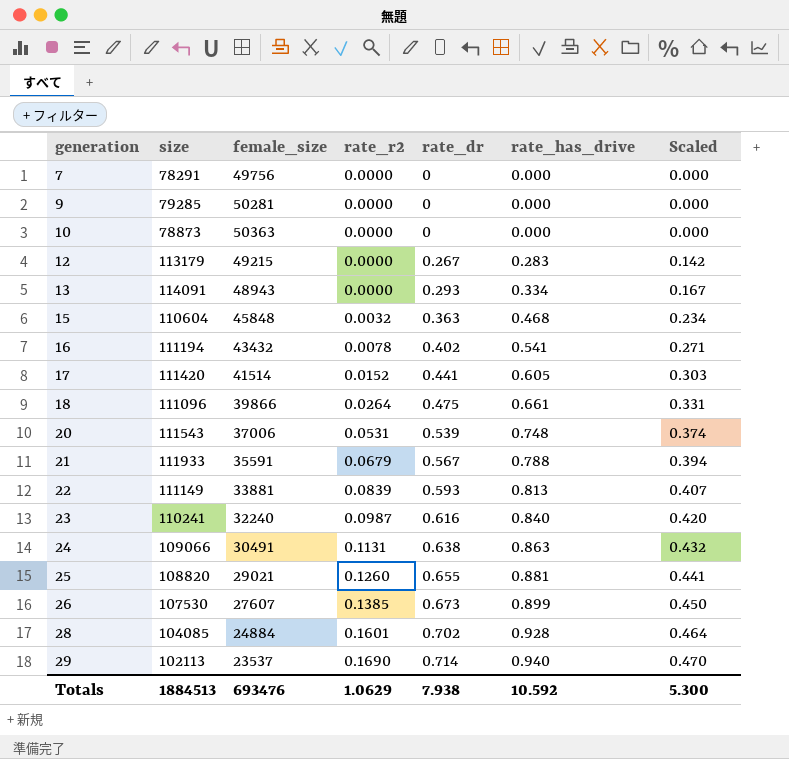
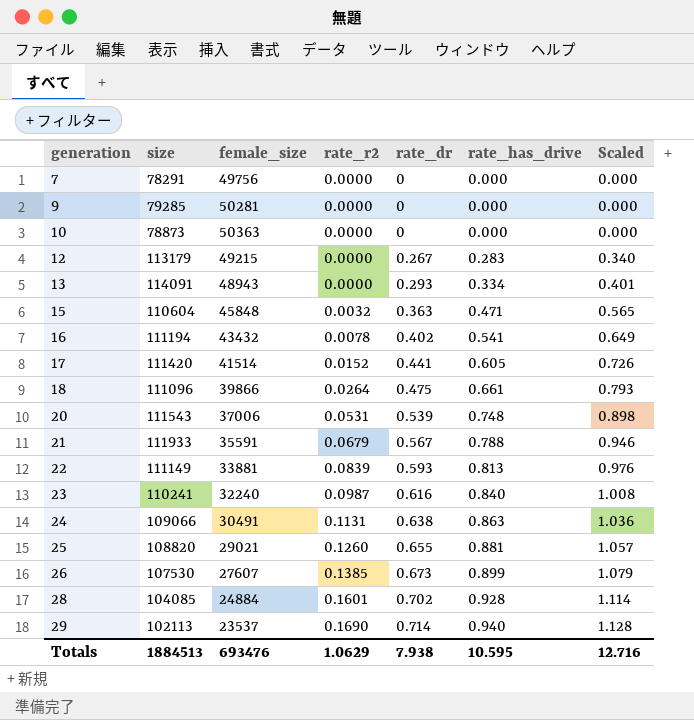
column Scaled | formula: [rate_has_drive] * 0.5 -> [rate_has_drive] * 1.2
15 | rate_has_drive: 0.468 -> 0.471
Totals | rate_has_drive: 10.592 -> 10.595
Totals | Scaled: 5.300 -> 12.716

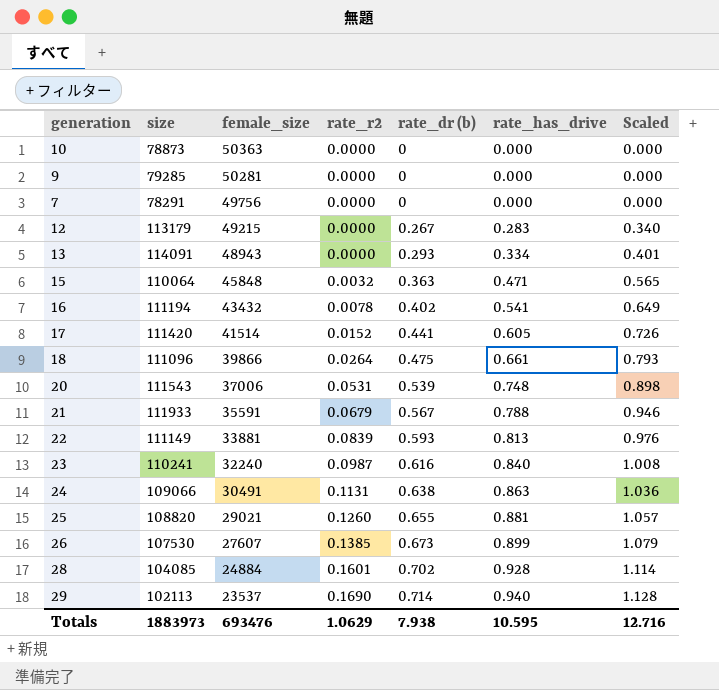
row order: generation ascending -> female_size descending
column name: rate_dr -> rate_dr (b)
15 | size: 110604 -> 110064
Totals | size: 1884513 -> 1883973

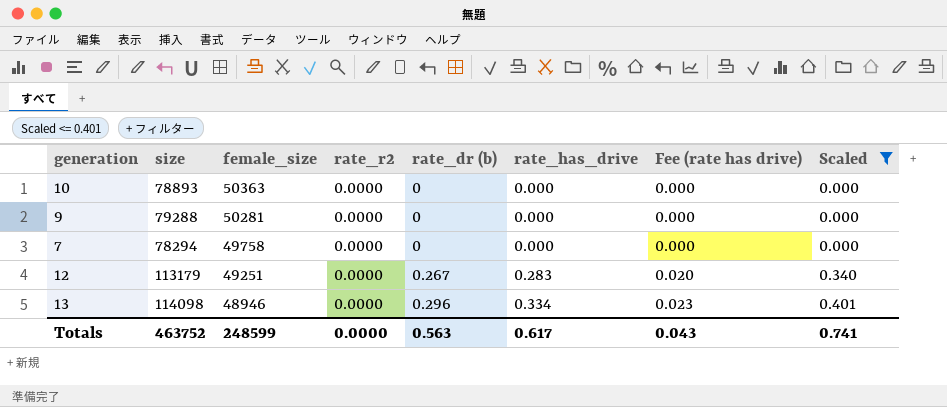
filter: none -> Scaled <= 0.401
column Fee (rate has drive) | formula: none -> [rate_has_drive] * 0.07
10 | size: 78873 -> 78893
9 | size: 79285 -> 79288
7 | size: 78291 -> 78294
7 | female_size: 49756 -> 49758
12 | female_size: 49215 -> 49251
13 | size: 114091 -> 114098
13 | female_size: 48943 -> 48946
13 | rate_dr (b): 0.293 -> 0.296
Totals | size: 1883973 -> 463752
Totals | female_size: 693476 -> 248599
Totals | rate_r2: 1.0629 -> 0.0000
Totals | rate_dr (b): 7.938 -> 0.563
Totals | rate_has_drive: 10.595 -> 0.617
Totals | Scaled: 12.716 -> 0.741

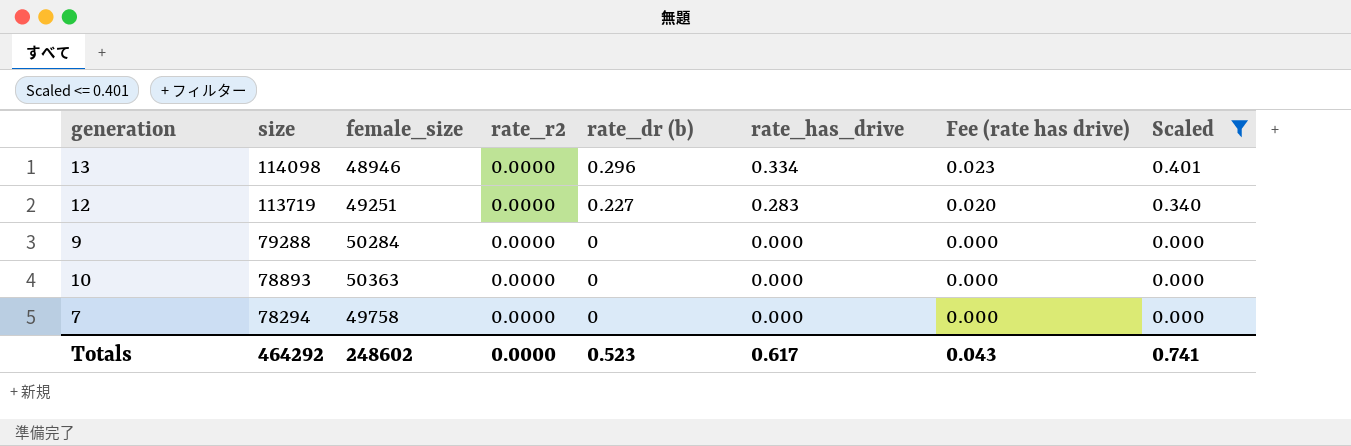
row order: female_size descending -> size descending
12 | size: 113179 -> 113719
12 | rate_dr (b): 0.267 -> 0.227
9 | female_size: 50281 -> 50284
Totals | size: 463752 -> 464292
Totals | female_size: 248599 -> 248602
Totals | rate_dr (b): 0.563 -> 0.523

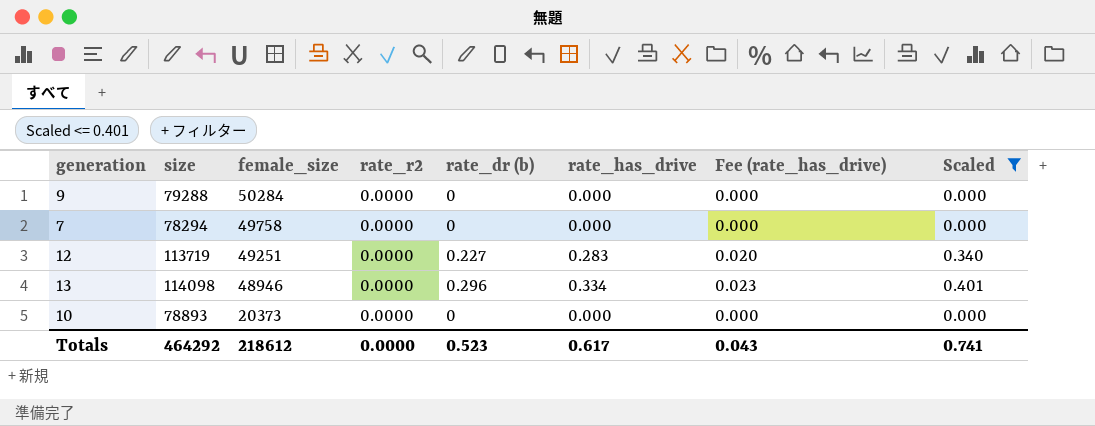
row order: size descending -> female_size descending
column name: Fee (rate has drive) -> Fee (rate_has_drive)
10 | female_size: 50363 -> 20373
Totals | female_size: 248602 -> 218612

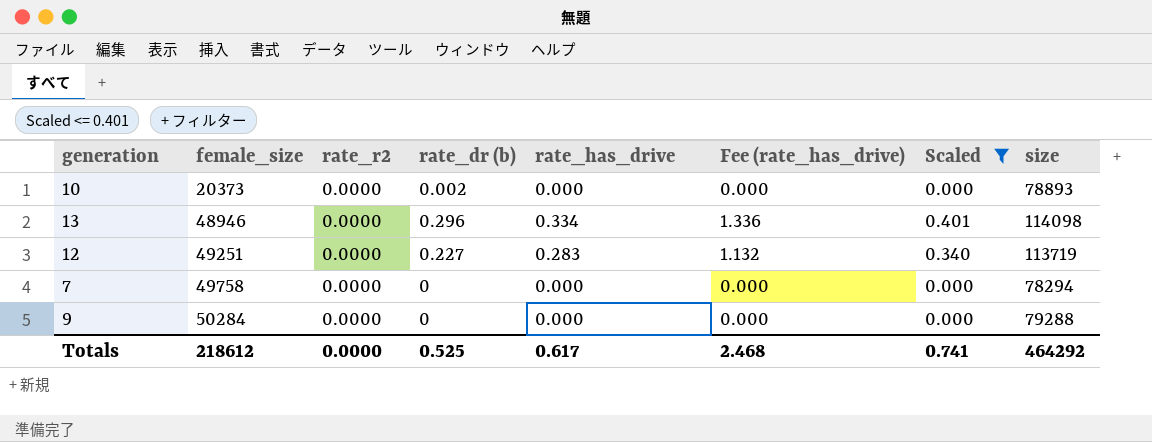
row order: female_size descending -> female_size ascending
column Fee (rate_has_drive) | formula: [rate_has_drive] * 0.07 -> [rate_has_drive] * 4
column size | position: 2 -> 8
10 | rate_dr (b): 0 -> 0.002
Totals | rate_dr (b): 0.523 -> 0.525
Totals | Fee (rate_has_drive): 0.043 -> 2.468

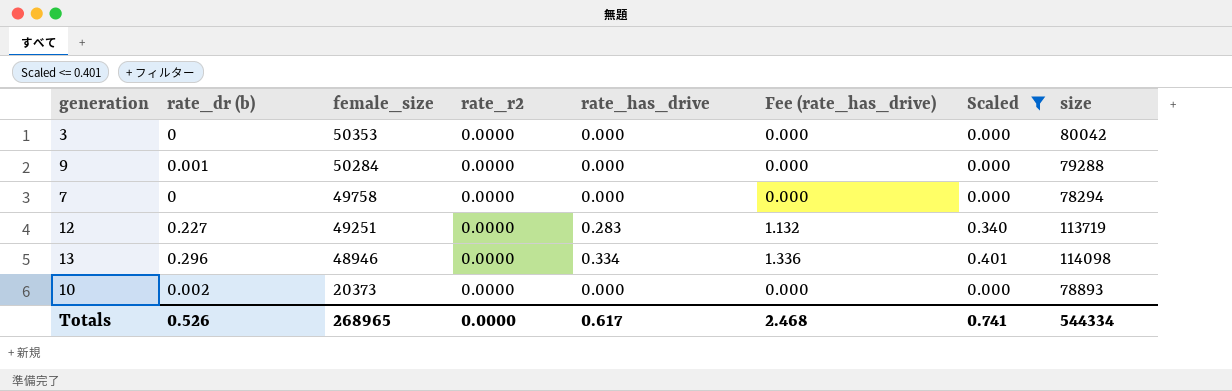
row order: female_size ascending -> female_size descending
column rate_dr (b) | position: 4 -> 2
row 3: none -> 0 | 50353 | 0.0000 | 0.000 | 0.000 | 0.000 | 80042
9 | rate_dr (b): 0 -> 0.001
Totals | rate_dr (b): 0.525 -> 0.526
Totals | female_size: 218612 -> 268965
Totals | size: 464292 -> 544334

